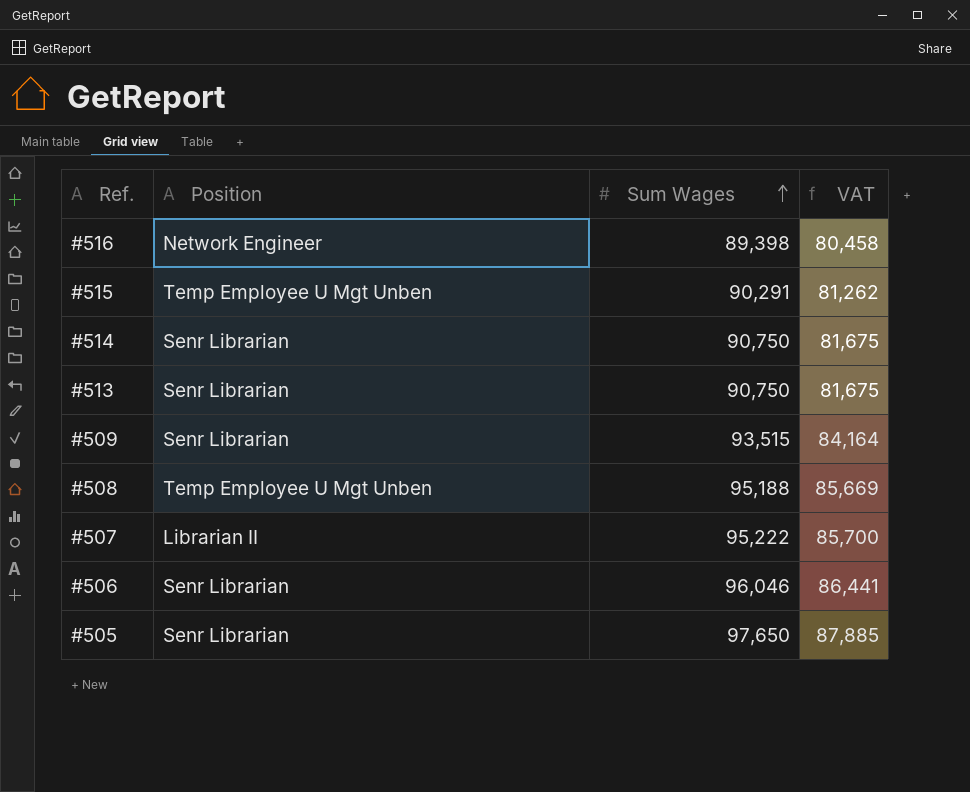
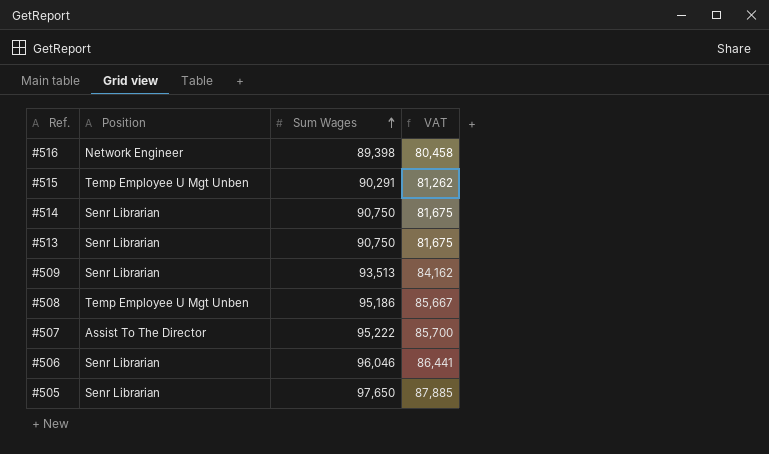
#509 | Sum Wages: 93,515 -> 93,513
#509 | VAT: 84,164 -> 84,162
#508 | Sum Wages: 95,188 -> 95,186
#508 | VAT: 85,669 -> 85,667
#507 | Position: Librarian II -> Assist To The Director

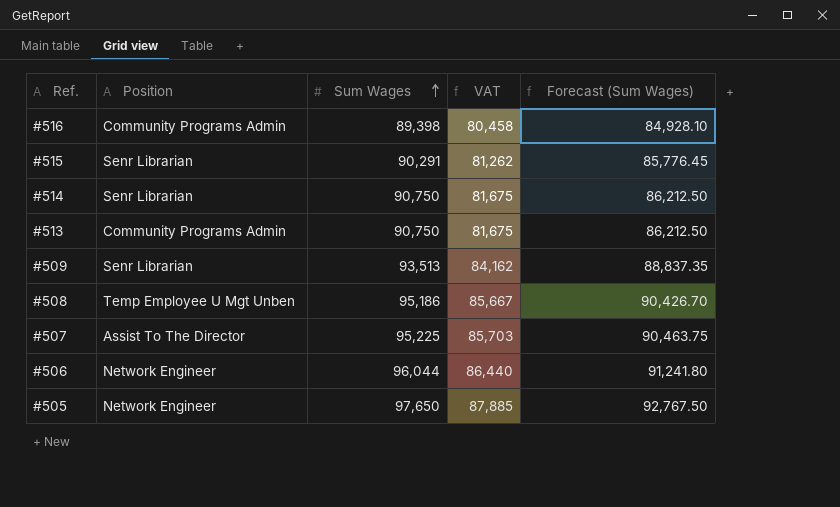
column Forecast (Sum Wages) | formula: none -> [Sum Wages] * 0.95
#516 | Position: Network Engineer -> Community Programs Admin
#515 | Position: Temp Employee U Mgt Unben -> Senr Librarian
#513 | Position: Senr Librarian -> Community Programs Admin
#507 | Sum Wages: 95,222 -> 95,225
#507 | VAT: 85,700 -> 85,703
#506 | Position: Senr Librarian -> Network Engineer
#506 | Sum Wages: 96,046 -> 96,044
#506 | VAT: 86,441 -> 86,440
#505 | Position: Senr Librarian -> Network Engineer

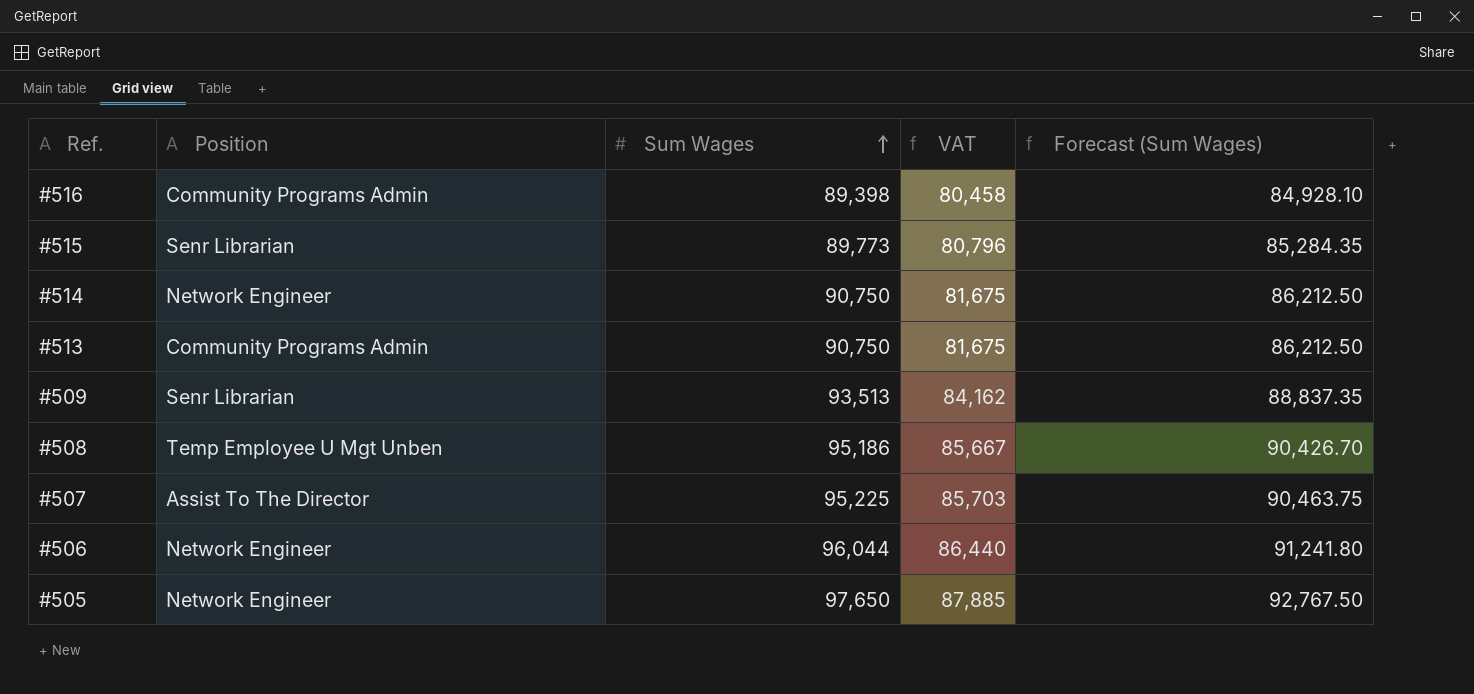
#515 | Sum Wages: 90,291 -> 89,773
#515 | VAT: 81,262 -> 80,796
#515 | Forecast (Sum Wages): 85,776.45 -> 85,284.35
#514 | Position: Senr Librarian -> Network Engineer

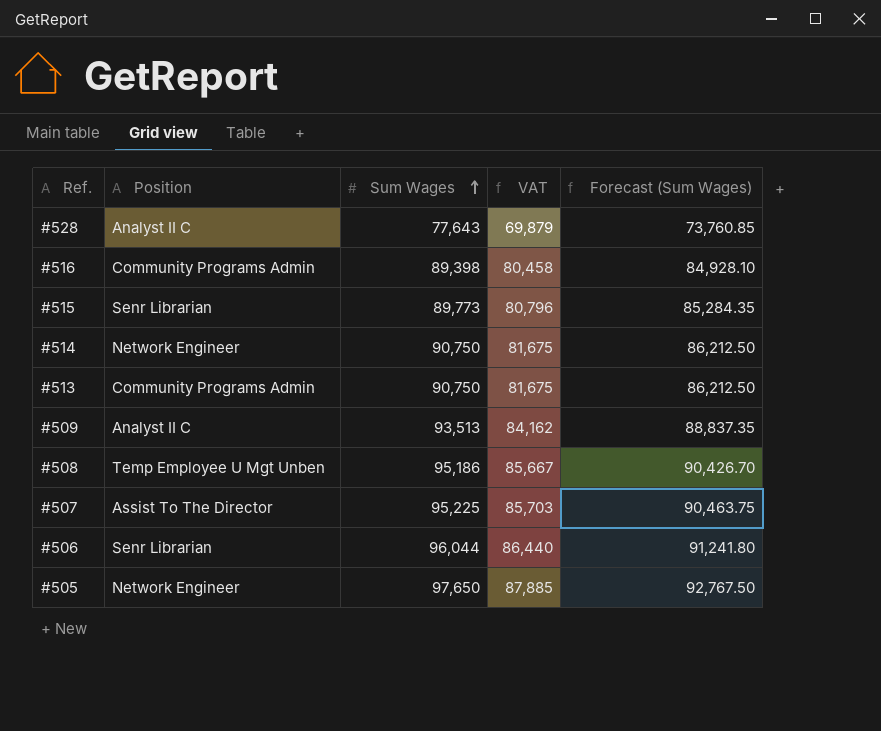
row #528: none -> Analyst II C | 77,643 | 69,879 | 73,760.85
#509 | Position: Senr Librarian -> Analyst II C
#506 | Position: Network Engineer -> Senr Librarian

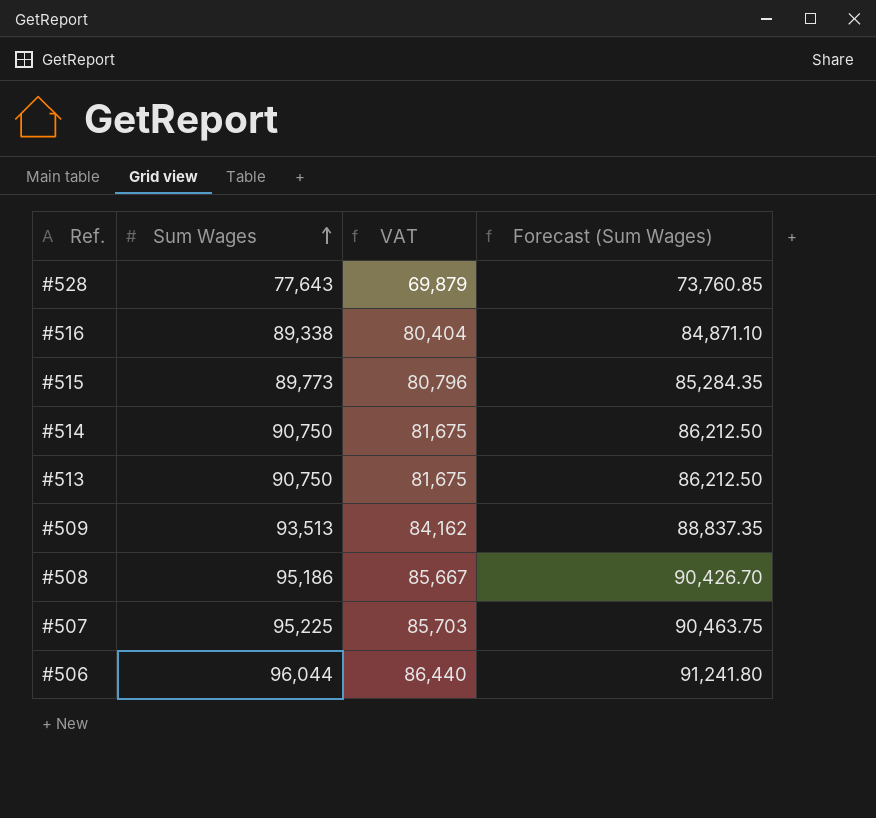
column Position | position: 2 -> none
row #505: Network Engineer | 97,650 | 87,885 | 92,767.50 -> none
#516 | Sum Wages: 89,398 -> 89,338
#516 | VAT: 80,458 -> 80,404
#516 | Forecast (Sum Wages): 84,928.10 -> 84,871.10

